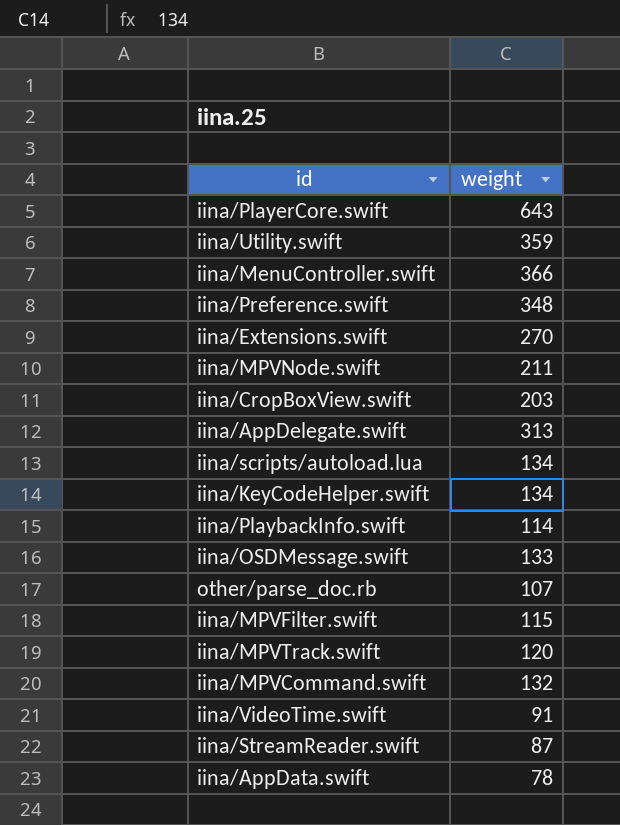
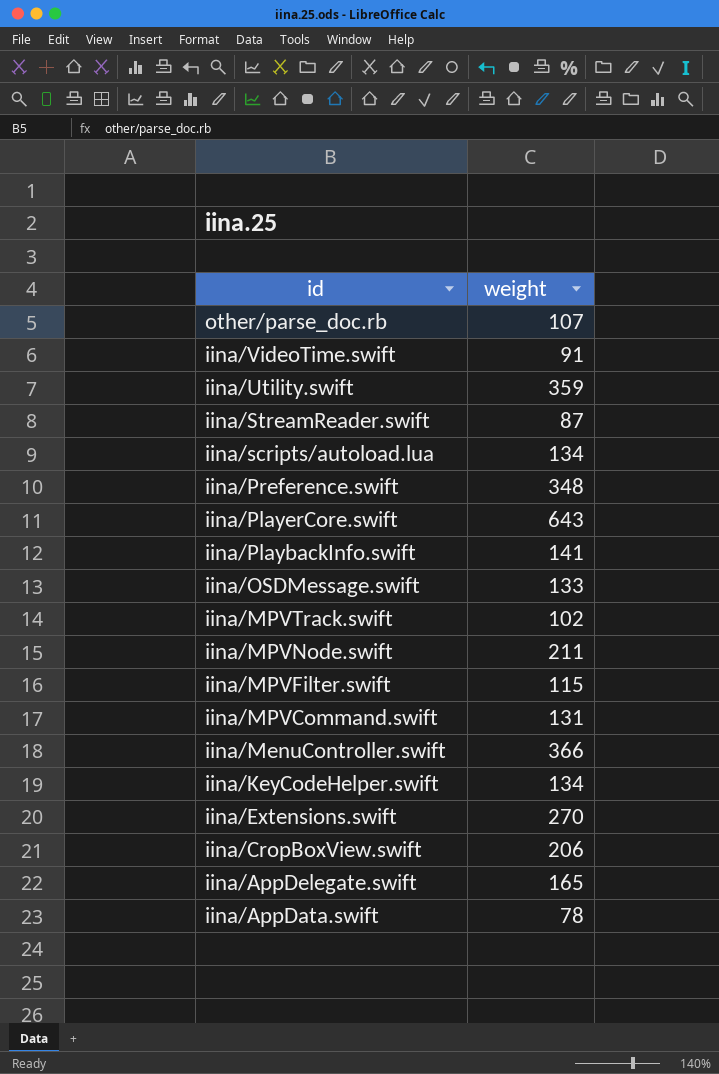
row order: none -> id descending
iina/PlaybackInfo.swift | weight: 114 -> 141
iina/MPVTrack.swift | weight: 120 -> 102
iina/MPVCommand.swift | weight: 132 -> 131
iina/CropBoxView.swift | weight: 203 -> 206
iina/AppDelegate.swift | weight: 313 -> 165

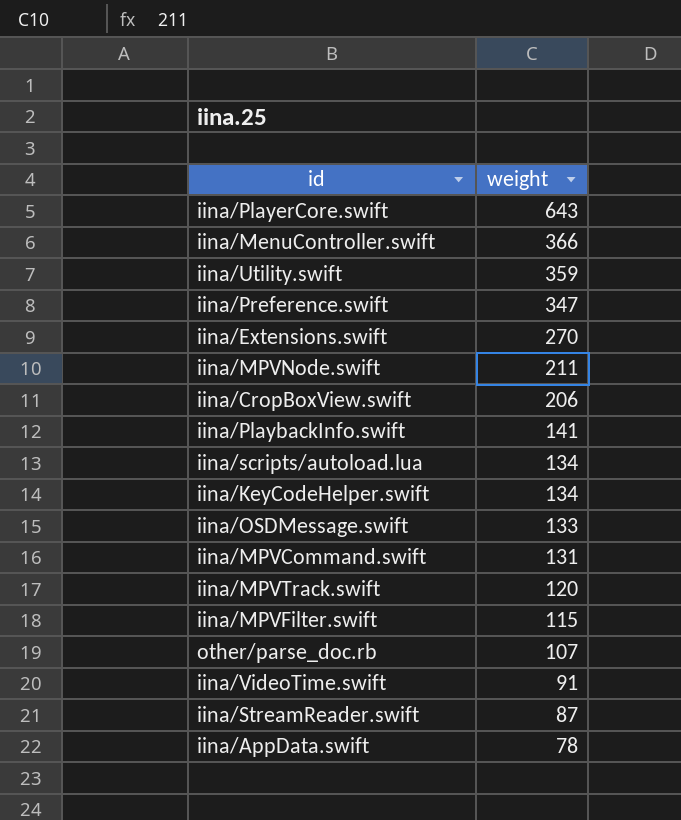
row order: id descending -> weight descending
row iina/AppDelegate.swift: 165 -> none
iina/Preference.swift | weight: 348 -> 347
iina/MPVTrack.swift | weight: 102 -> 120

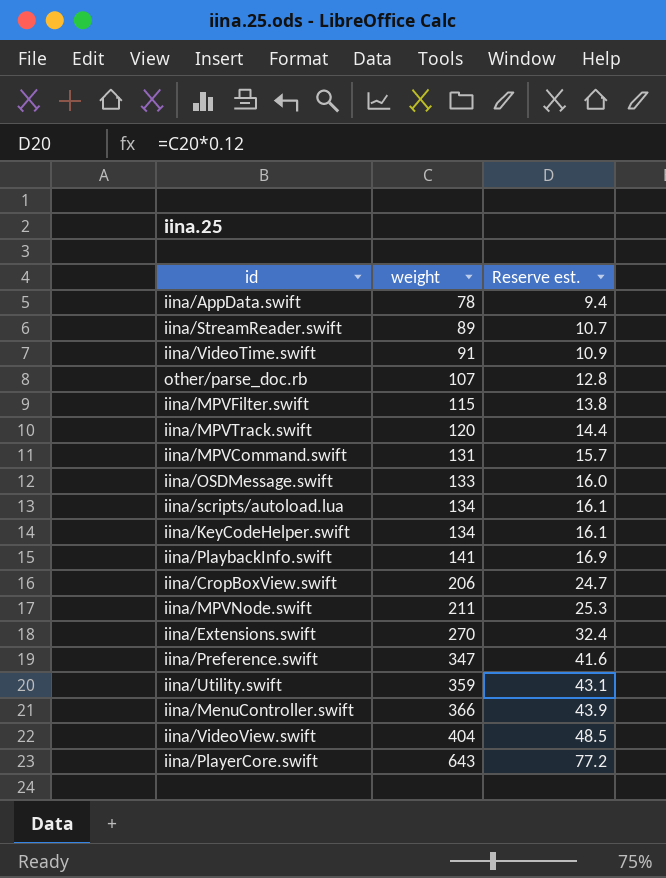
row order: weight descending -> weight ascending
column Reserve est. | formula: none -> [weight] * 0.12
iina/StreamReader.swift | weight: 87 -> 89
row iina/VideoView.swift: none -> 404 | 48.5

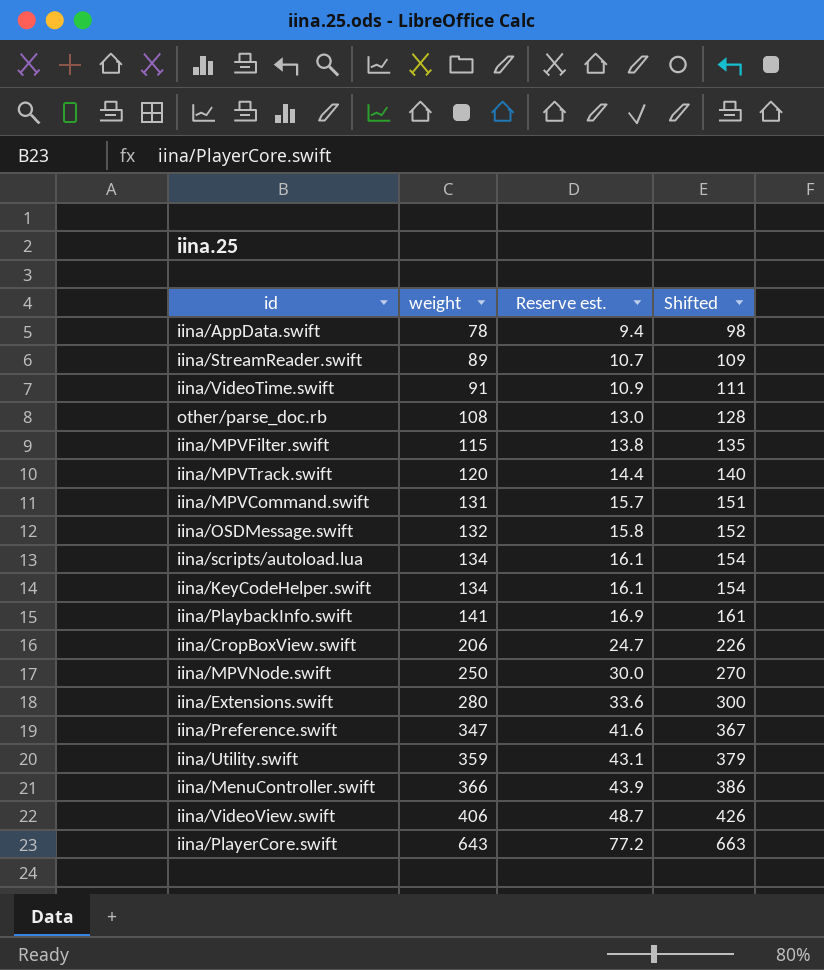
column Shifted | formula: none -> [weight] + 20
other/parse_doc.rb | weight: 107 -> 108
other/parse_doc.rb | Reserve est.: 12.8 -> 13.0
iina/OSDMessage.swift | weight: 133 -> 132
iina/OSDMessage.swift | Reserve est.: 16.0 -> 15.8
iina/MPVNode.swift | weight: 211 -> 250
iina/MPVNode.swift | Reserve est.: 25.3 -> 30.0
iina/Extensions.swift | weight: 270 -> 280
iina/Extensions.swift | Reserve est.: 32.4 -> 33.6
iina/VideoView.swift | weight: 404 -> 406
iina/VideoView.swift | Reserve est.: 48.5 -> 48.7

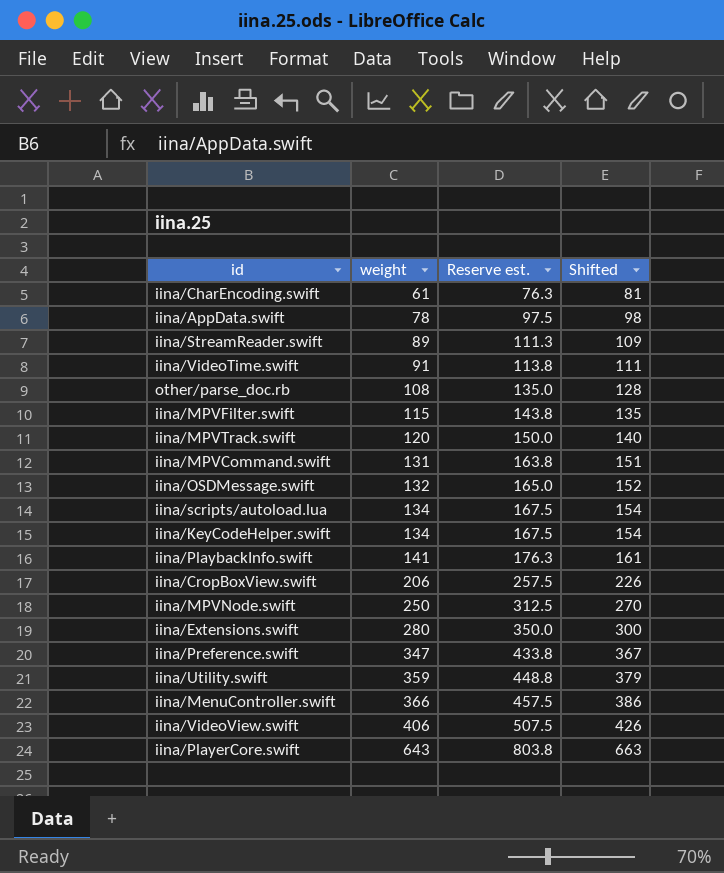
column Reserve est. | formula: [weight] * 0.12 -> [weight] * 1.25
row iina/CharEncoding.swift: none -> 61 | 76.3 | 81

